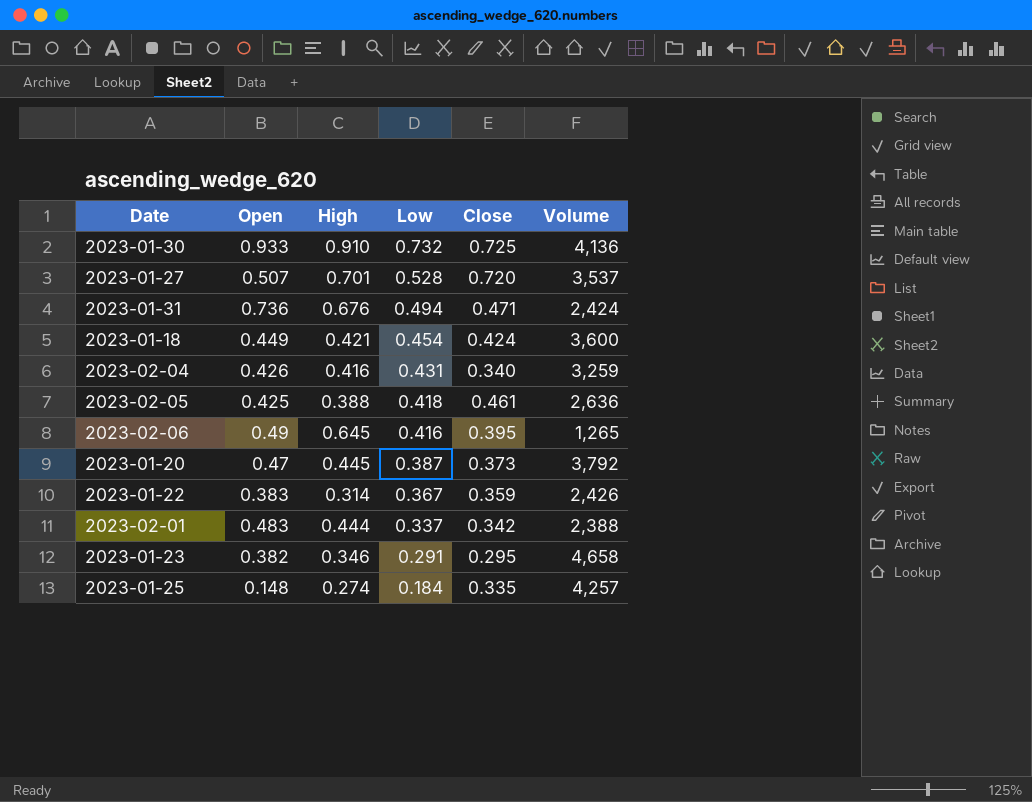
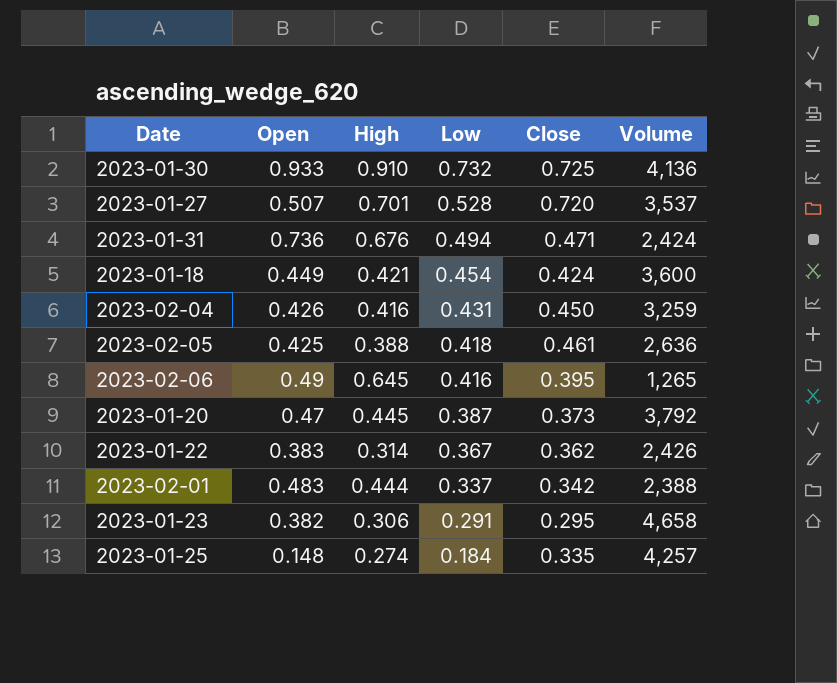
2023-02-04 | Close: 0.340 -> 0.450
2023-01-22 | Close: 0.359 -> 0.362
2023-01-23 | High: 0.346 -> 0.306

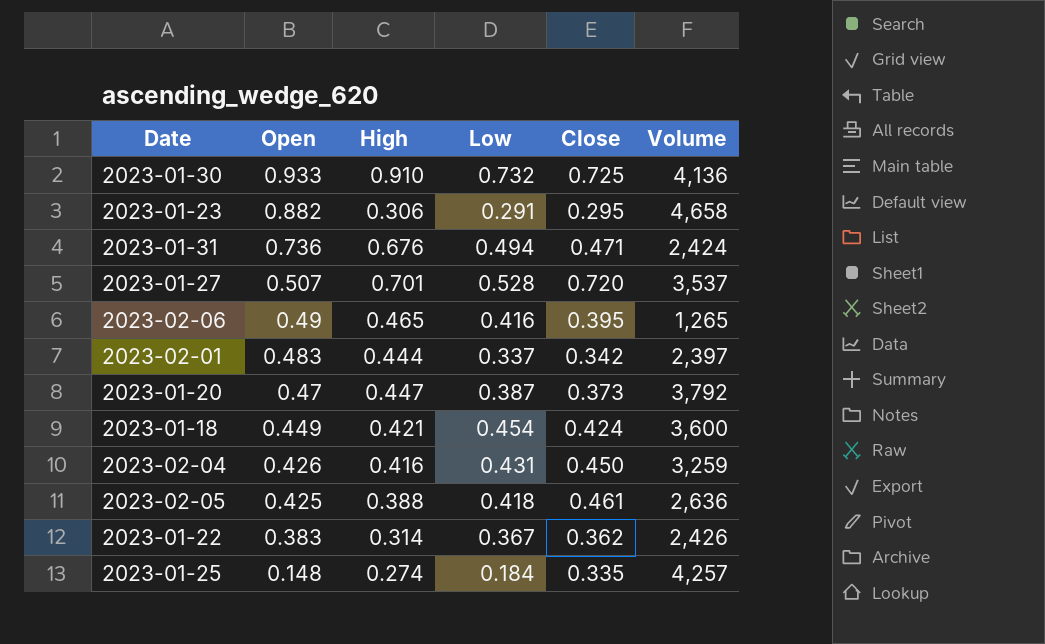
row order: Low descending -> Open descending
2023-01-23 | Open: 0.382 -> 0.882
2023-02-06 | High: 0.645 -> 0.465
2023-02-01 | Volume: 2,388 -> 2,397
2023-01-20 | High: 0.445 -> 0.447

